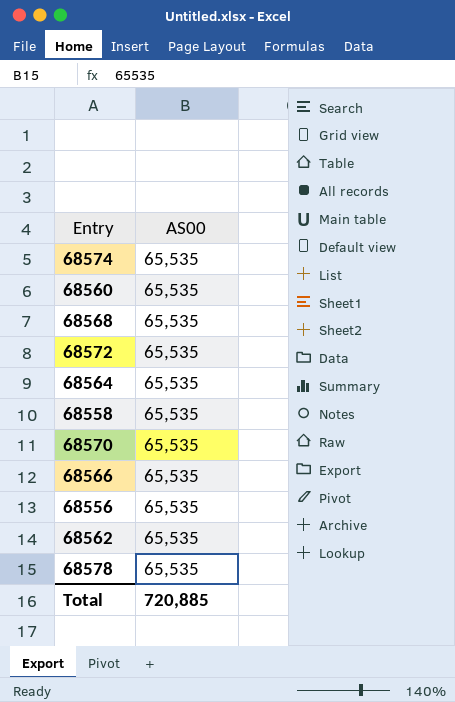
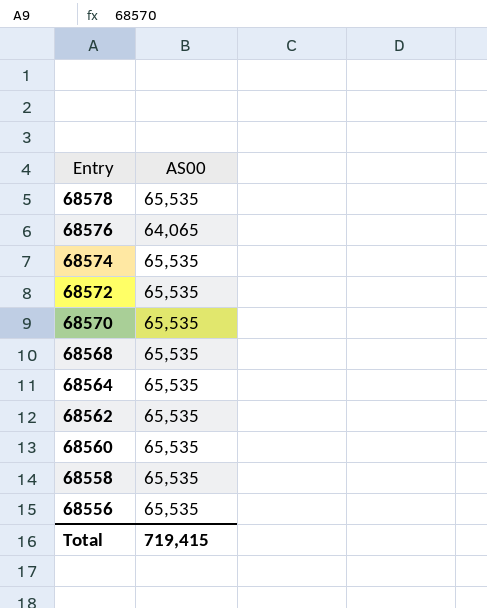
row order: none -> Entry descending
row 68566: 65,535 -> none
row 68576: none -> 64,065
Total | AS00: 720,885 -> 719,415

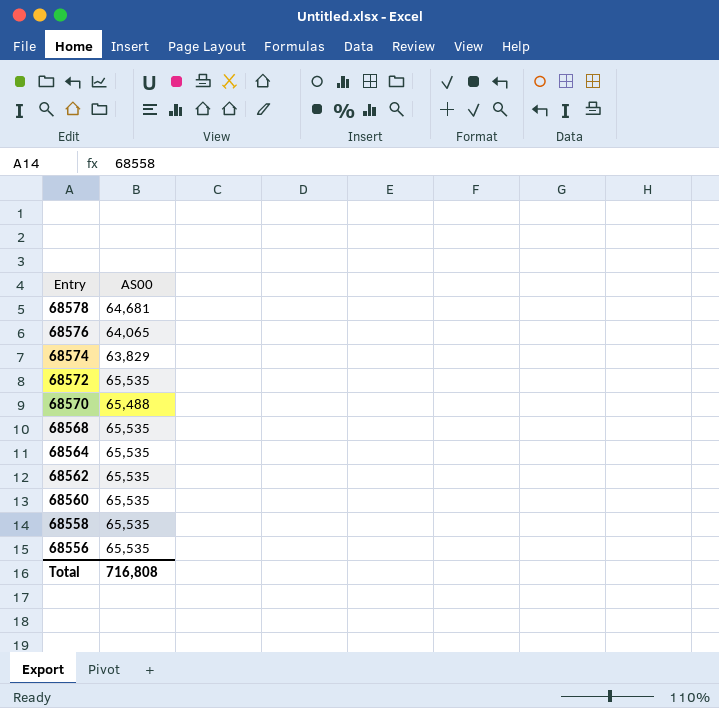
68578 | AS00: 65,535 -> 64,681
68574 | AS00: 65,535 -> 63,829
68570 | AS00: 65,535 -> 65,488
Total | AS00: 719,415 -> 716,808

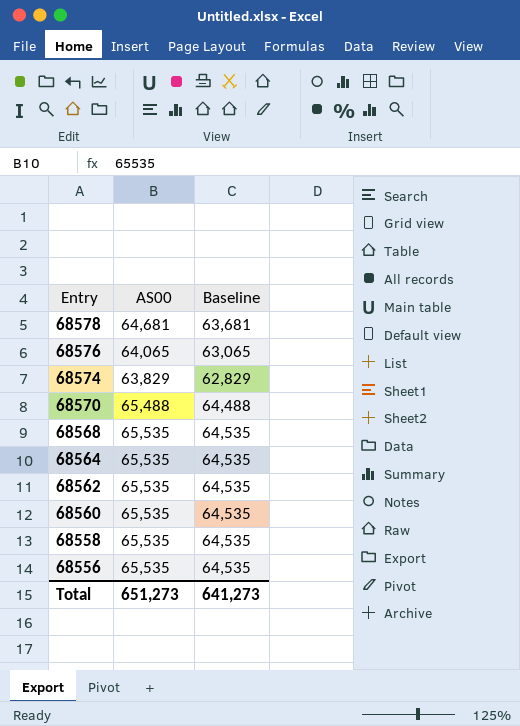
column Baseline | formula: none -> [AS00] - 1000
row 68572: 65,535 -> none
Total | AS00: 716,808 -> 651,273

